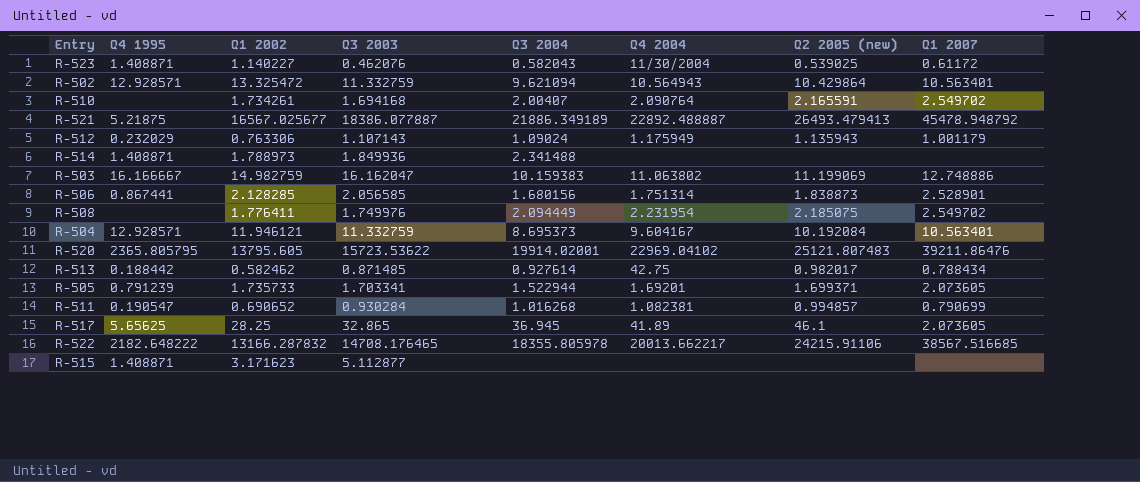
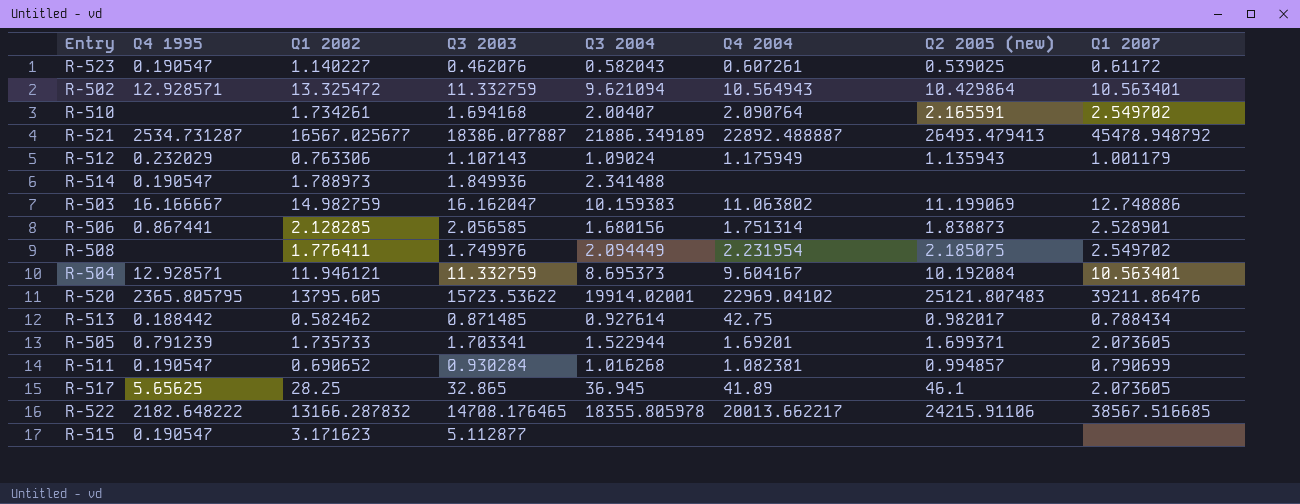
R-523 | Q4 1995: 1.408871 -> 0.190547
R-523 | Q4 2004: 11/30/2004 -> 0.607261
R-521 | Q4 1995: 5.21875 -> 2534.731287
R-514 | Q4 1995: 1.408871 -> 0.190547
R-515 | Q4 1995: 1.408871 -> 0.190547

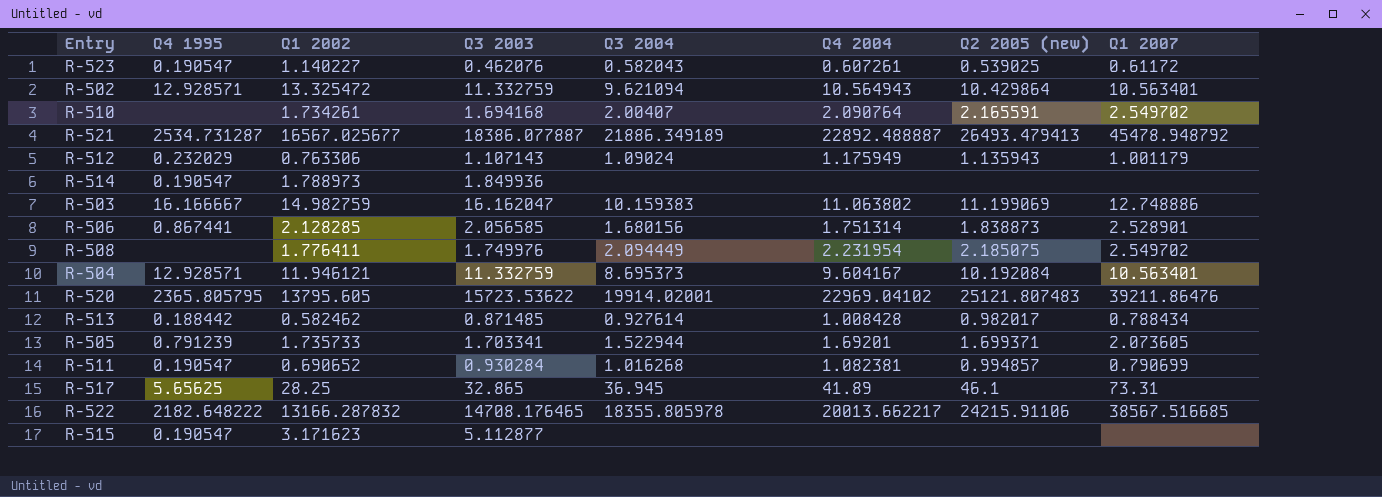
R-514 | Q3 2004: 2.341488 -> none
R-513 | Q4 2004: 42.75 -> 1.008428
R-517 | Q1 2007: 2.073605 -> 73.31

